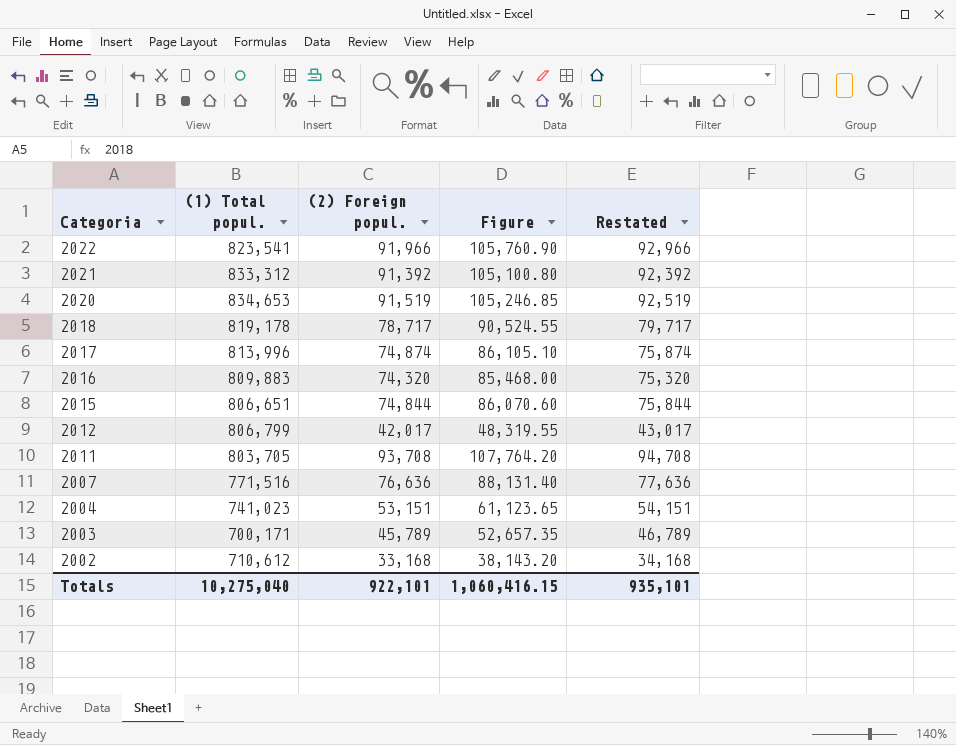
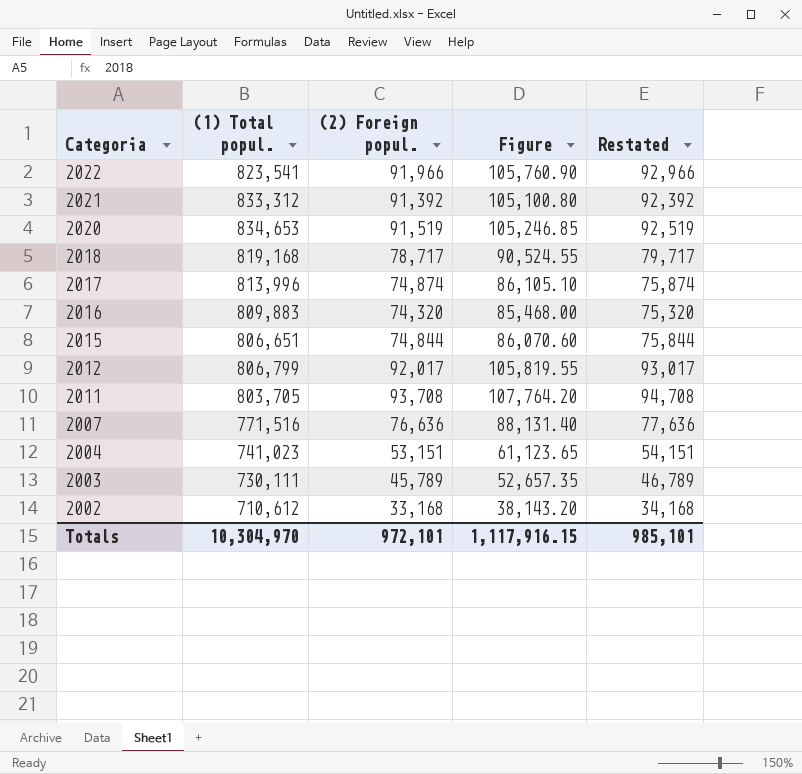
2018 | (1) Total popul.: 819,178 -> 819,168
2012 | (2) Foreign popul.: 42,017 -> 92,017
2012 | Figure: 48,319.55 -> 105,819.55
2012 | Restated: 43,017 -> 93,017
2003 | (1) Total popul.: 700,171 -> 730,111
Totals | (1) Total popul.: 10,275,040 -> 10,304,970
Totals | (2) Foreign popul.: 922,101 -> 972,101
Totals | Figure: 1,060,416.15 -> 1,117,916.15
Totals | Restated: 935,101 -> 985,101

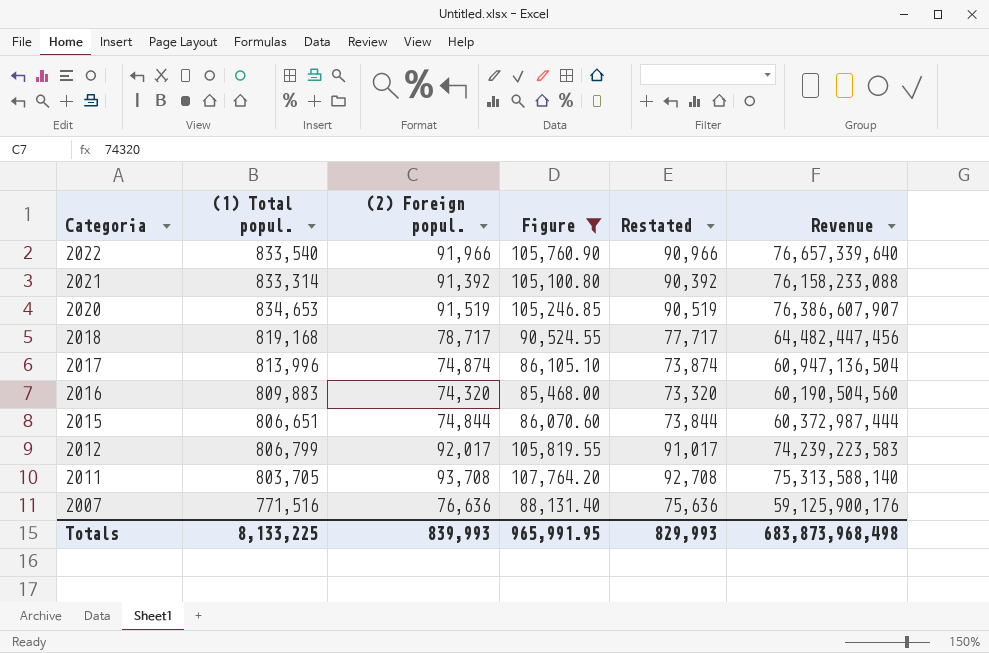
filter: none -> Figure >= 85,468.00
column Restated | formula: [(2) Foreign popul.] + 1000 -> [(2) Foreign popul.] - 1000
column Revenue | formula: none -> [(1) Total popul.] * [(2) Foreign popul.]
2022 | (1) Total popul.: 823,541 -> 833,540
2021 | (1) Total popul.: 833,312 -> 833,314
Totals | (1) Total popul.: 10,304,970 -> 8,133,225
Totals | (2) Foreign popul.: 972,101 -> 839,993
Totals | Figure: 1,117,916.15 -> 965,991.95
Totals | Restated: 985,101 -> 829,993

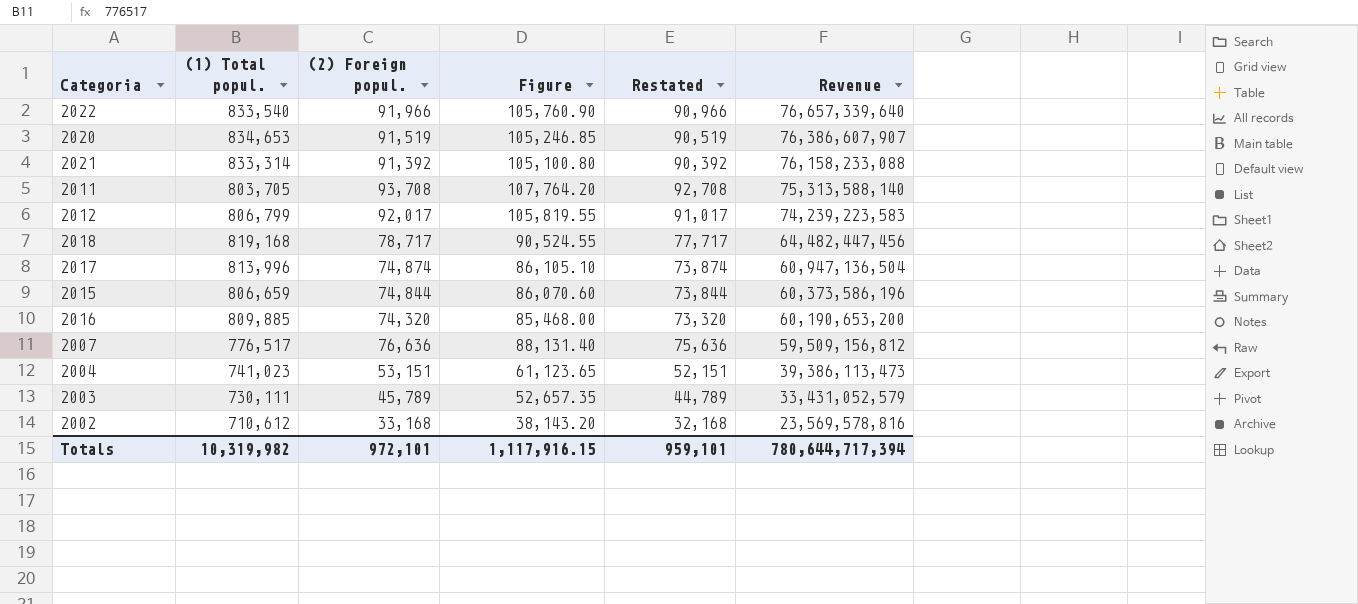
filter: Figure >= 85,468.00 -> none
row order: Categoria descending -> Revenue descending
2015 | (1) Total popul.: 806,651 -> 806,659
2015 | Revenue: 60,372,987,444 -> 60,373,586,196
2016 | (1) Total popul.: 809,883 -> 809,885
2016 | Revenue: 60,190,504,560 -> 60,190,653,200
2007 | (1) Total popul.: 771,516 -> 776,517
2007 | Revenue: 59,125,900,176 -> 59,509,156,812
Totals | (1) Total popul.: 8,133,225 -> 10,319,982
Totals | (2) Foreign popul.: 839,993 -> 972,101
Totals | Figure: 965,991.95 -> 1,117,916.15
Totals | Restated: 829,993 -> 959,101
Totals | Revenue: 683,873,968,498 -> 780,644,717,394

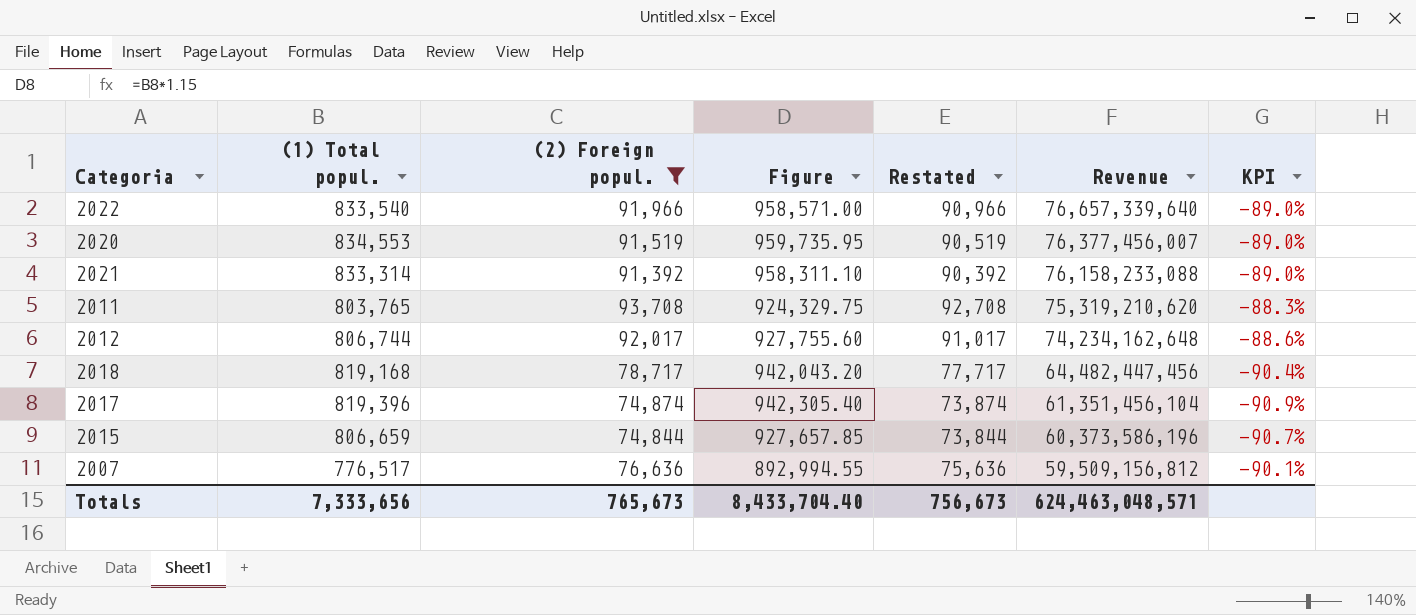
filter: none -> (2) Foreign popul. >= 74,844
column Figure | formula: [(2) Foreign popul.] * 1.15 -> [(1) Total popul.] * 1.15
column KPI | formula: none -> ([(2) Foreign popul.] - [(1) Total popul.]) / [(1) Total popul.]
2020 | (1) Total popul.: 834,653 -> 834,553
2020 | Revenue: 76,386,607,907 -> 76,377,456,007
2011 | (1) Total popul.: 803,705 -> 803,765
2011 | Revenue: 75,313,588,140 -> 75,319,210,620
2012 | (1) Total popul.: 806,799 -> 806,744
2012 | Revenue: 74,239,223,583 -> 74,234,162,648
2017 | (1) Total popul.: 813,996 -> 819,396
2017 | Revenue: 60,947,136,504 -> 61,351,456,104
Totals | (1) Total popul.: 10,319,982 -> 7,333,656
Totals | (2) Foreign popul.: 972,101 -> 765,673
Totals | Figure: 1,117,916.15 -> 8,433,704.40
Totals | Restated: 959,101 -> 756,673
Totals | Revenue: 780,644,717,394 -> 624,463,048,571

